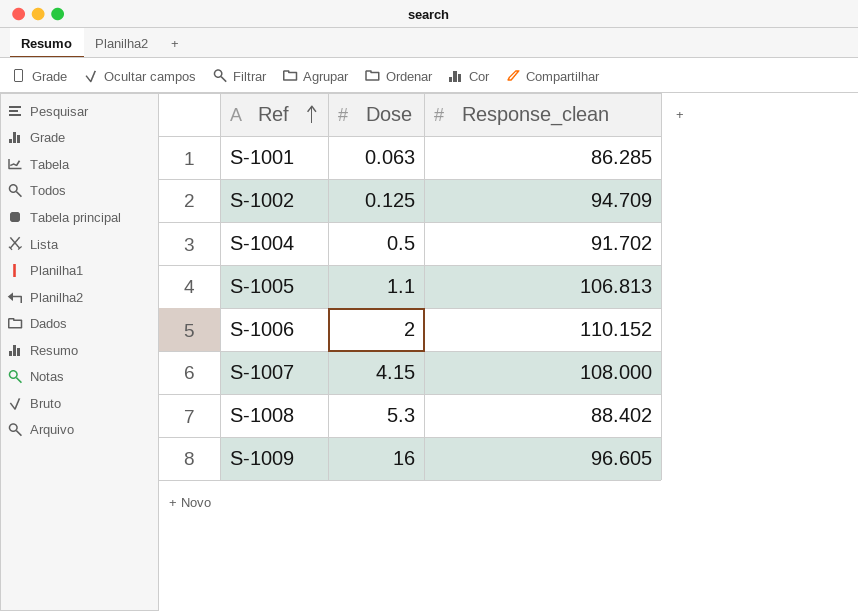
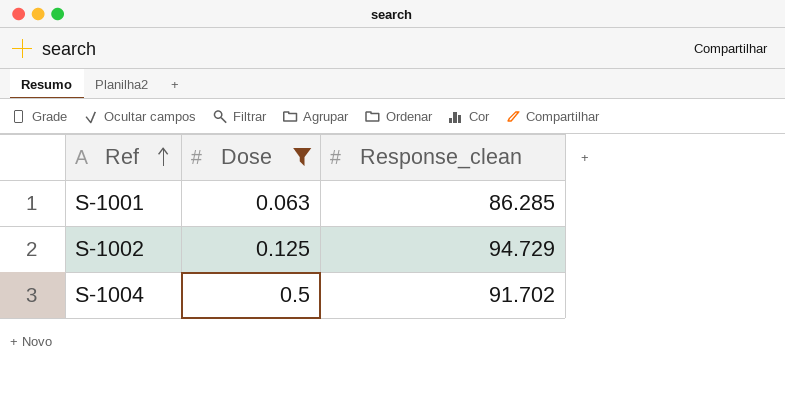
filter: none -> Dose <= 0.5
S-1002 | Response_clean: 94.709 -> 94.729

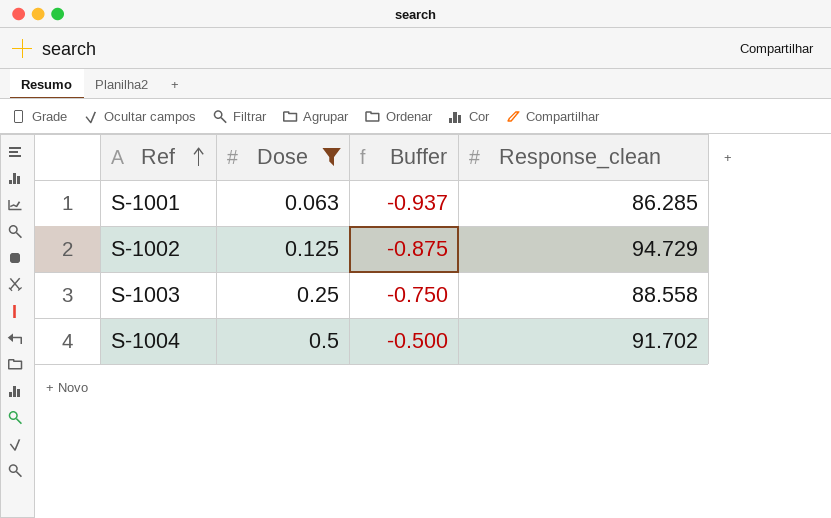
column Buffer | formula: none -> [Dose] - 1
row S-1003: none -> 0.25 | -0.750 | 88.558

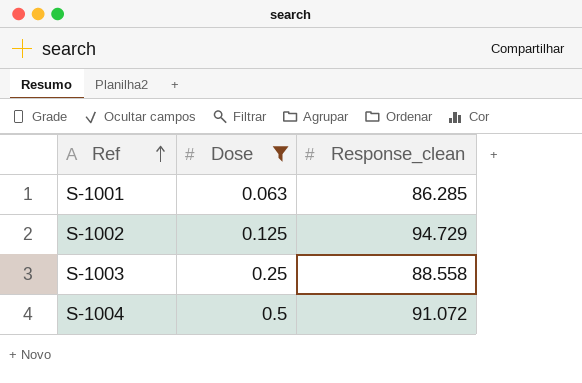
column Buffer | formula: [Dose] - 1 -> none
S-1004 | Response_clean: 91.702 -> 91.072

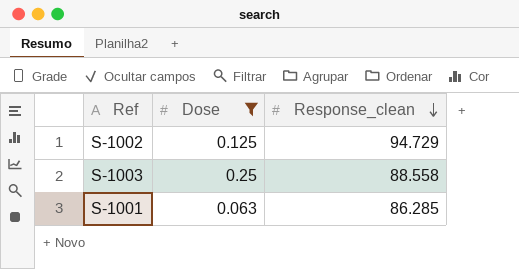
row order: Ref ascending -> Response_clean descending
row S-1004: 0.5 | 91.072 -> none

